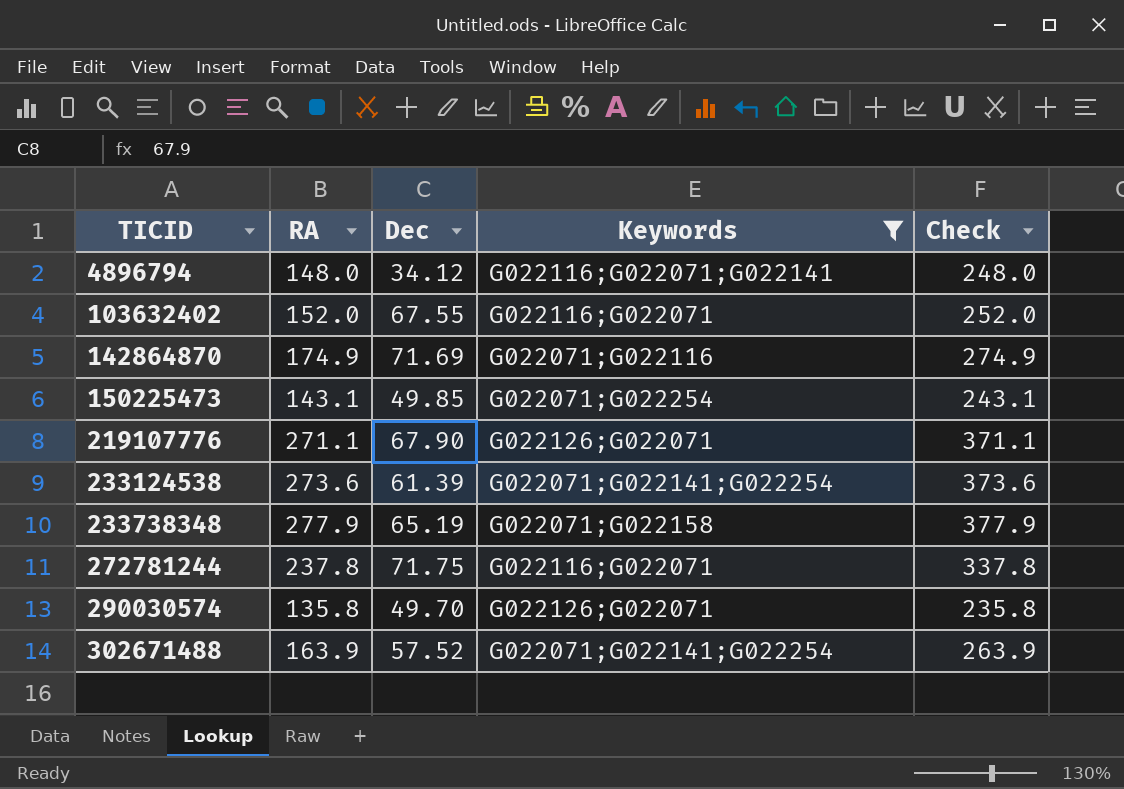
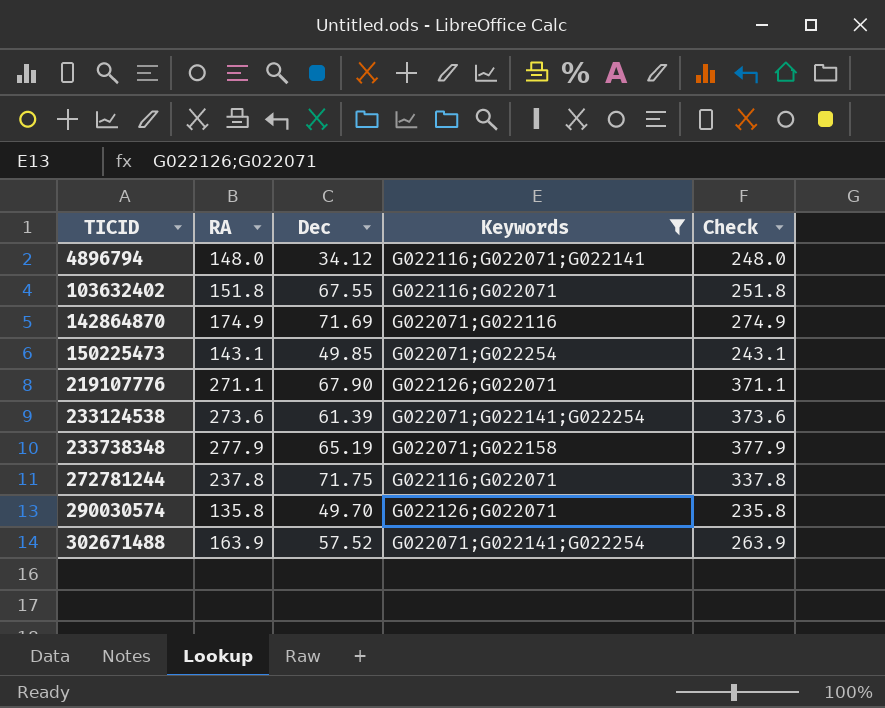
103632402 | RA: 152.0 -> 151.8
103632402 | Check: 252.0 -> 251.8

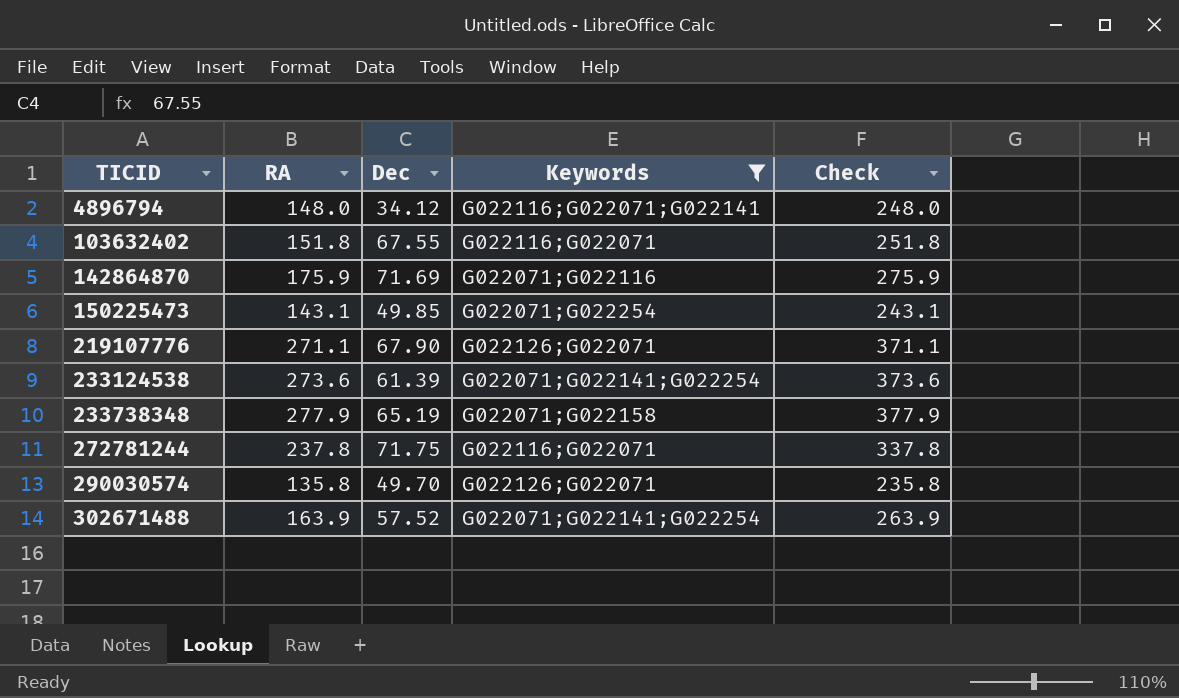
142864870 | RA: 174.9 -> 175.9
142864870 | Check: 274.9 -> 275.9

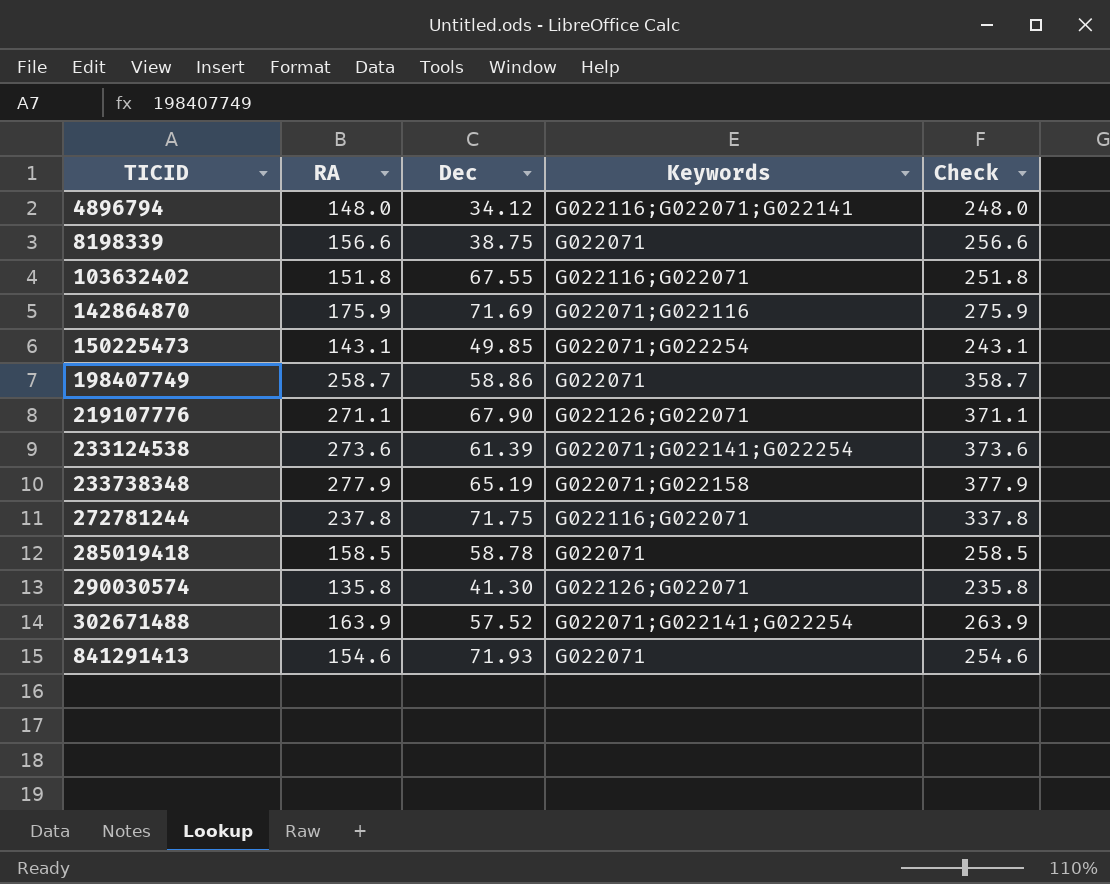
filter: Keywords != G022071 -> none
290030574 | Dec: 49.70 -> 41.30

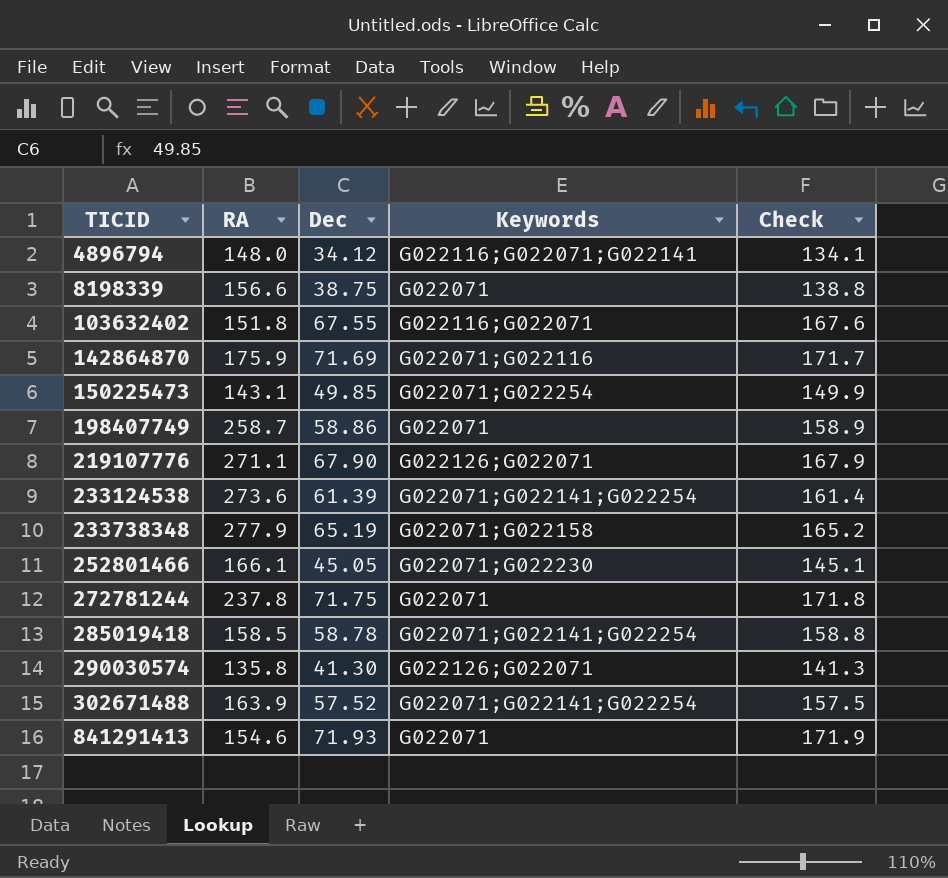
column Check | formula: [RA] + 100 -> [Dec] + 100
row 252801466: none -> 166.1 | 45.05 | G022071;G022230 | 145.1
272781244 | Keywords: G022116;G022071 -> G022071
285019418 | Keywords: G022071 -> G022071;G022141;G022254

